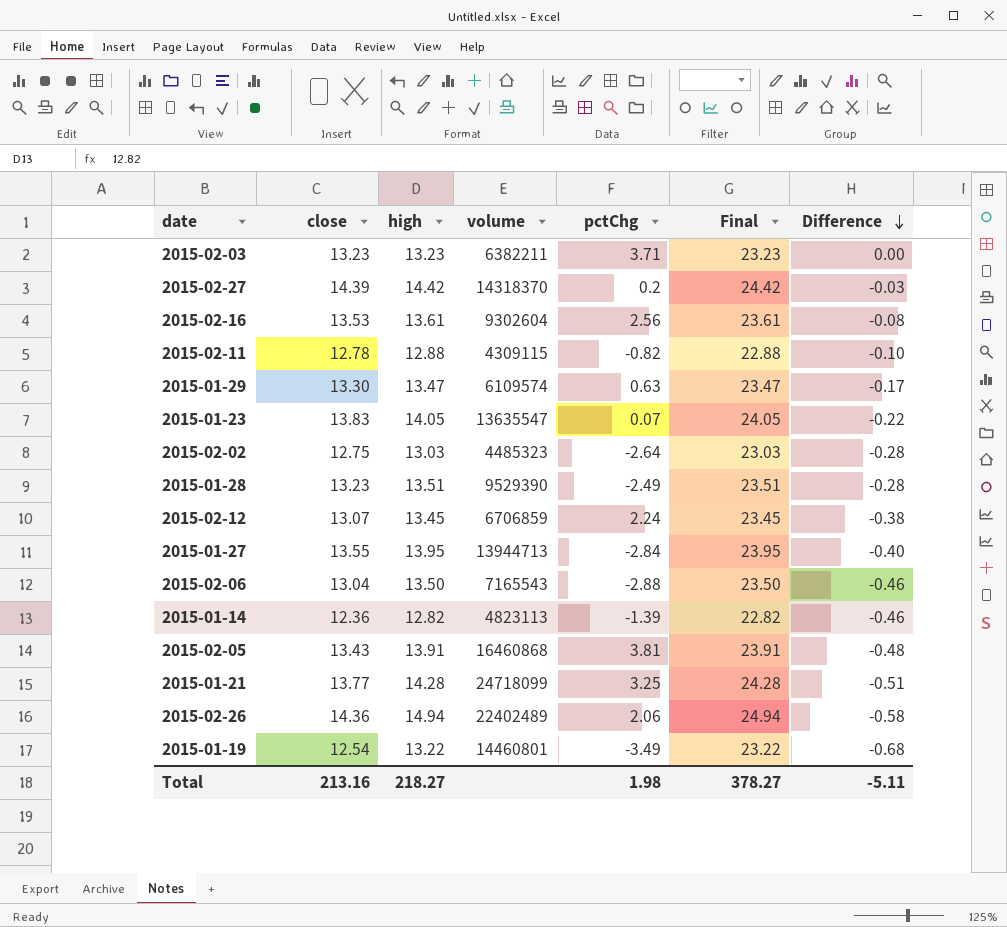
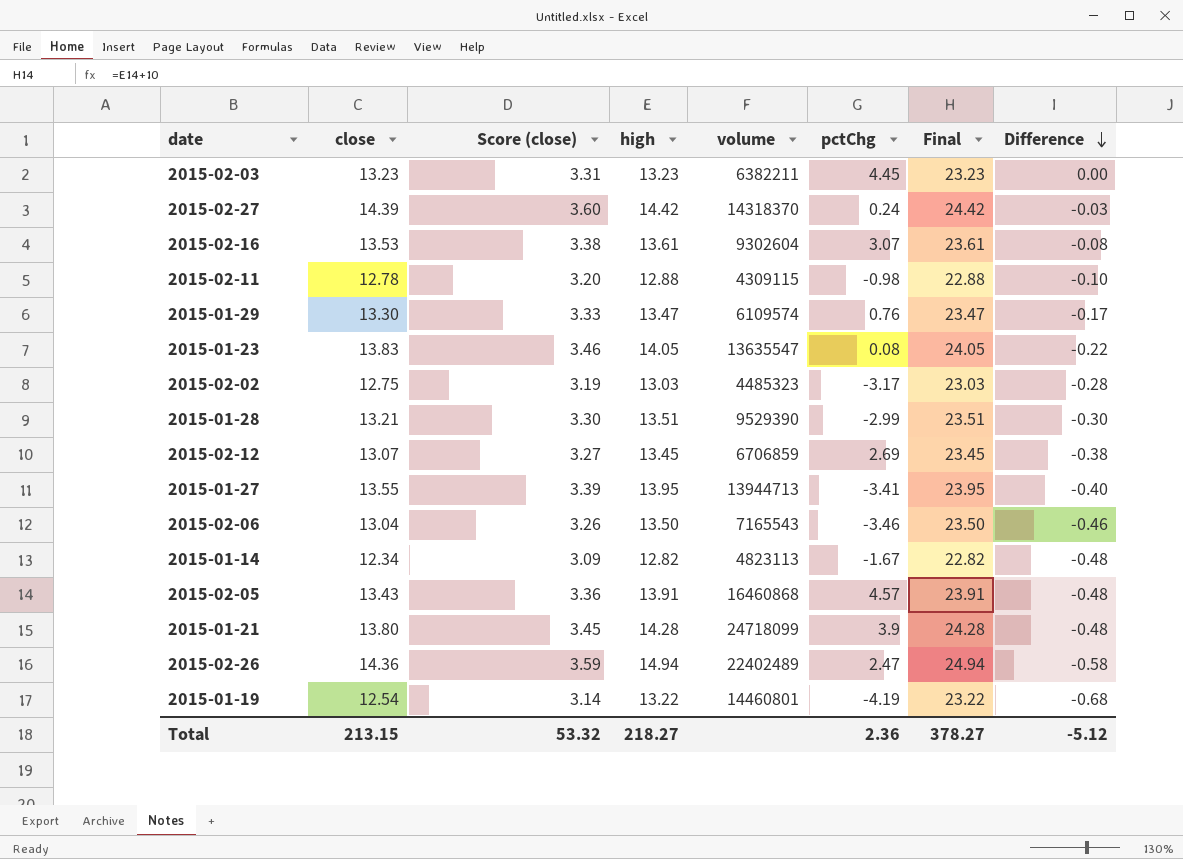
column Score (close) | formula: none -> [close] * 0.25
2015-02-03 | pctChg: 3.71 -> 4.45
2015-02-27 | pctChg: 0.2 -> 0.24
2015-02-16 | pctChg: 2.56 -> 3.07
2015-02-11 | pctChg: -0.82 -> -0.98
2015-01-29 | pctChg: 0.63 -> 0.76
2015-01-23 | pctChg: 0.07 -> 0.08
2015-02-02 | pctChg: -2.64 -> -3.17
2015-01-28 | close: 13.23 -> 13.21
2015-01-28 | pctChg: -2.49 -> -2.99
2015-01-28 | Difference: -0.28 -> -0.30
2015-02-12 | pctChg: 2.24 -> 2.69
2015-01-27 | pctChg: -2.84 -> -3.41
2015-02-06 | pctChg: -2.88 -> -3.46
2015-01-14 | close: 12.36 -> 12.34
2015-01-14 | pctChg: -1.39 -> -1.67
2015-01-14 | Difference: -0.46 -> -0.48
2015-02-05 | pctChg: 3.81 -> 4.57
2015-01-21 | close: 13.77 -> 13.80
2015-01-21 | pctChg: 3.25 -> 3.9
2015-01-21 | Difference: -0.51 -> -0.48
2015-02-26 | pctChg: 2.06 -> 2.47
2015-01-19 | pctChg: -3.49 -> -4.19
Total | close: 213.16 -> 213.15
Total | pctChg: 1.98 -> 2.36
Total | Difference: -5.11 -> -5.12

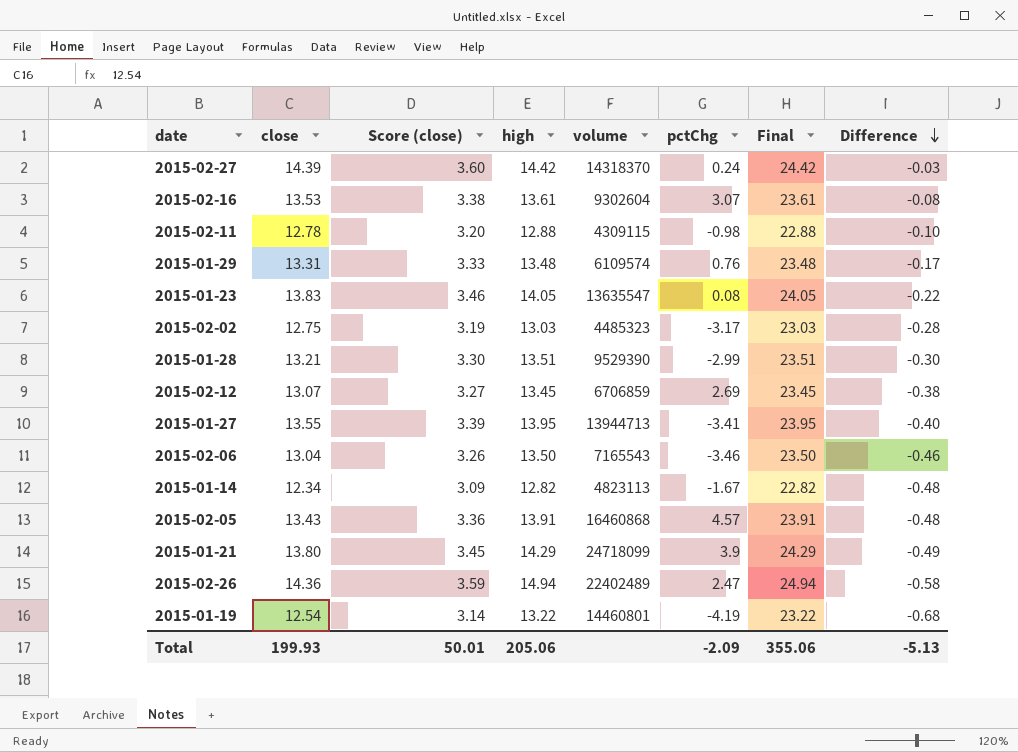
row 2015-02-03: 13.23 | 3.31 | 13.23 | 6382211 | 4.45 | 23.23 | 0.00 -> none
2015-01-29 | close: 13.30 -> 13.31
2015-01-29 | high: 13.47 -> 13.48
2015-01-29 | Final: 23.47 -> 23.48
2015-01-21 | high: 14.28 -> 14.29
2015-01-21 | Final: 24.28 -> 24.29
2015-01-21 | Difference: -0.48 -> -0.49
Total | close: 213.15 -> 199.93
Total | Score (close): 53.32 -> 50.01
Total | high: 218.27 -> 205.06
Total | pctChg: 2.36 -> -2.09
Total | Final: 378.27 -> 355.06
Total | Difference: -5.12 -> -5.13

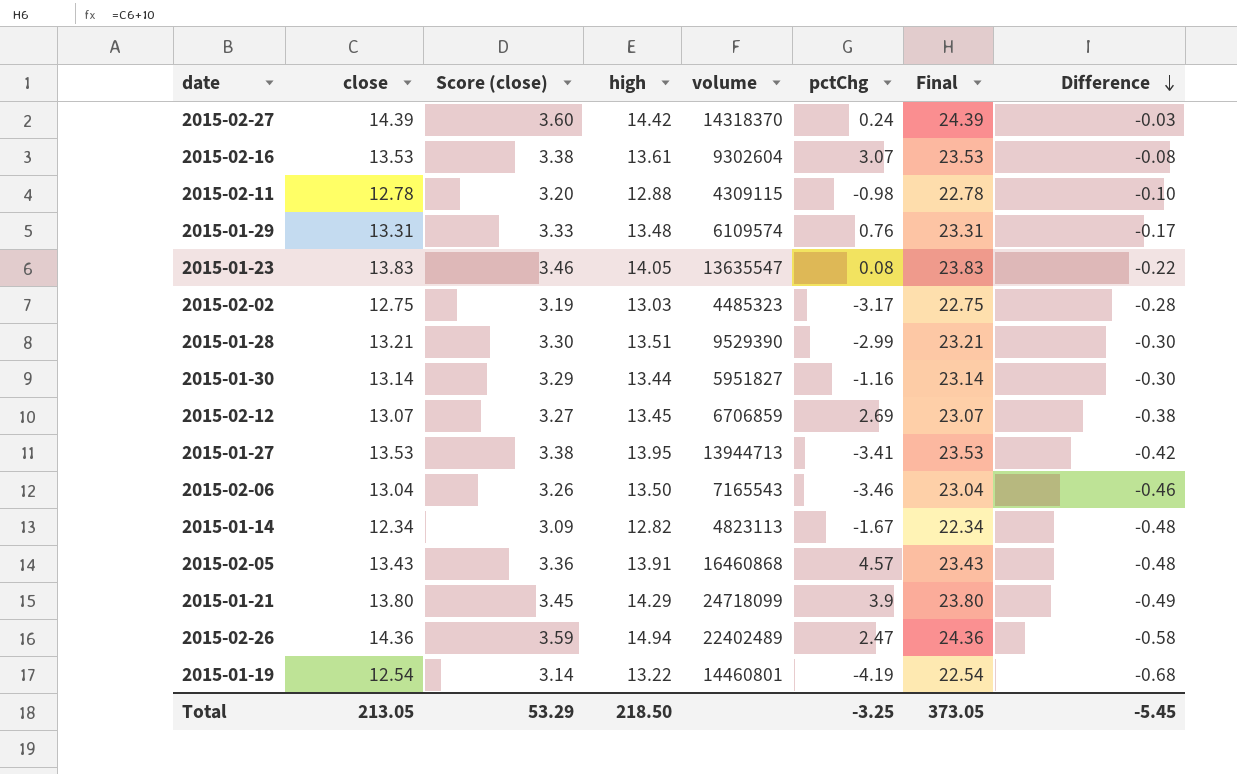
column Final | formula: [high] + 10 -> [close] + 10
row 2015-01-30: none -> 13.14 | 3.29 | 13.44 | 5951827 | -1.16 | 23.14 | -0.30
2015-01-27 | close: 13.55 -> 13.53
2015-01-27 | Score (close): 3.39 -> 3.38
2015-01-27 | Difference: -0.40 -> -0.42
Total | close: 199.93 -> 213.05
Total | Score (close): 50.01 -> 53.29
Total | high: 205.06 -> 218.50
Total | pctChg: -2.09 -> -3.25
Total | Final: 355.06 -> 373.05
Total | Difference: -5.13 -> -5.45

